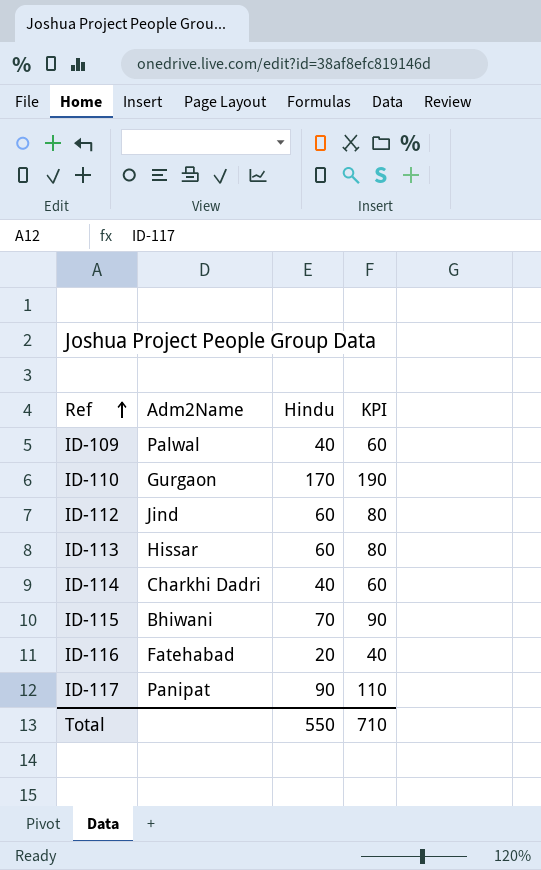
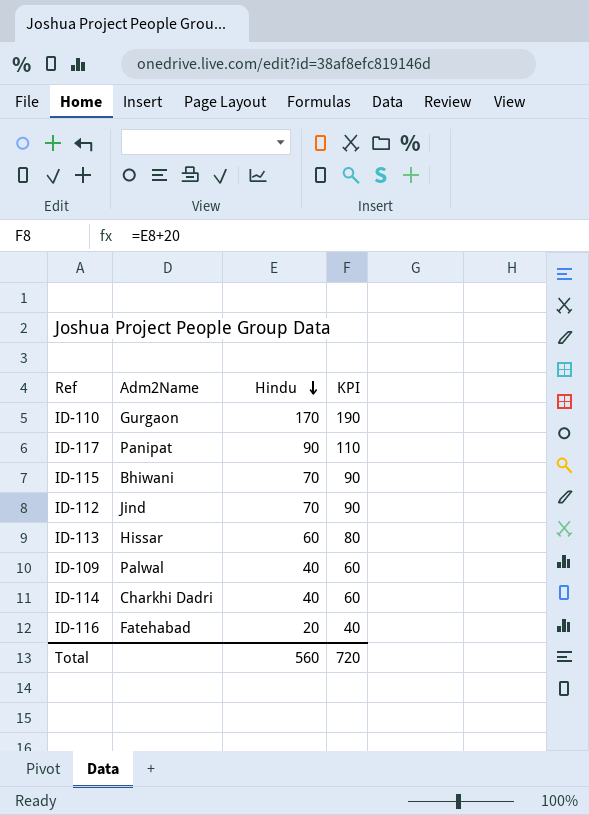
row order: Ref ascending -> Hindu descending
ID-112 | Hindu: 60 -> 70
ID-112 | KPI: 80 -> 90
Total | Hindu: 550 -> 560
Total | KPI: 710 -> 720

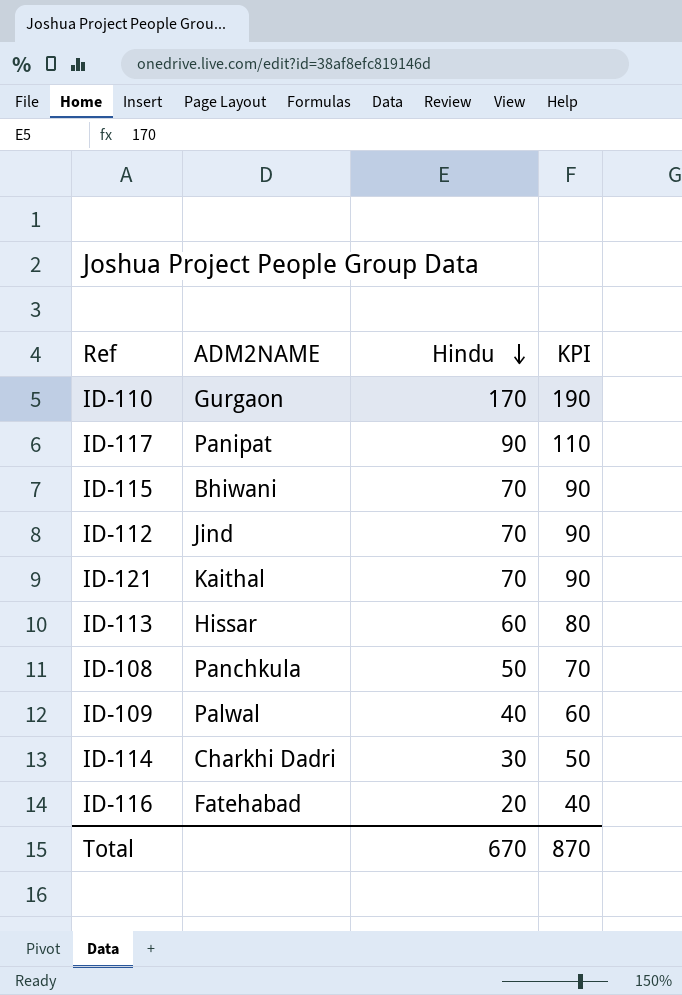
column name: Adm2Name -> ADM2NAME
row ID-121: none -> Kaithal | 70 | 90
row ID-108: none -> Panchkula | 50 | 70
ID-114 | Hindu: 40 -> 30
ID-114 | KPI: 60 -> 50
Total | Hindu: 560 -> 670
Total | KPI: 720 -> 870

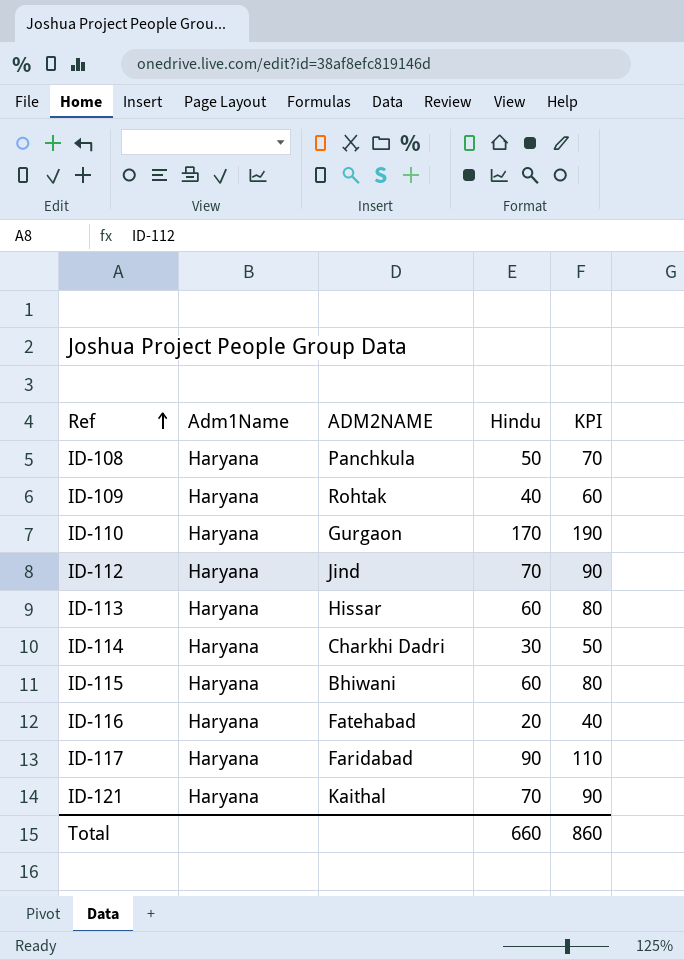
row order: Hindu descending -> Ref ascending
column Adm1Name | position: none -> 2
ID-109 | ADM2NAME: Palwal -> Rohtak
ID-115 | Hindu: 70 -> 60
ID-115 | KPI: 90 -> 80
ID-117 | ADM2NAME: Panipat -> Faridabad
Total | Hindu: 670 -> 660
Total | KPI: 870 -> 860

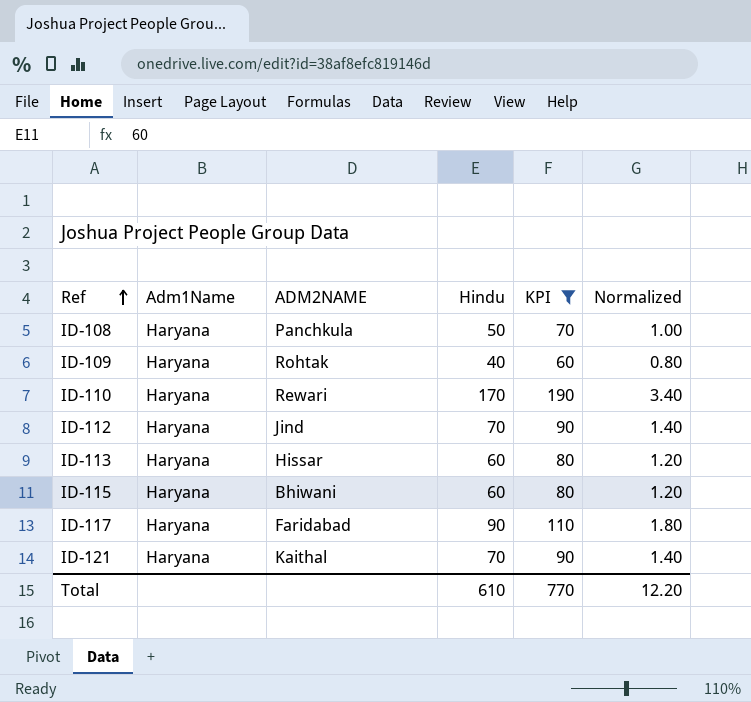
filter: none -> KPI >= 60
column Normalized | formula: none -> [Hindu] * 0.02
ID-110 | ADM2NAME: Gurgaon -> Rewari
Total | Hindu: 660 -> 610
Total | KPI: 860 -> 770

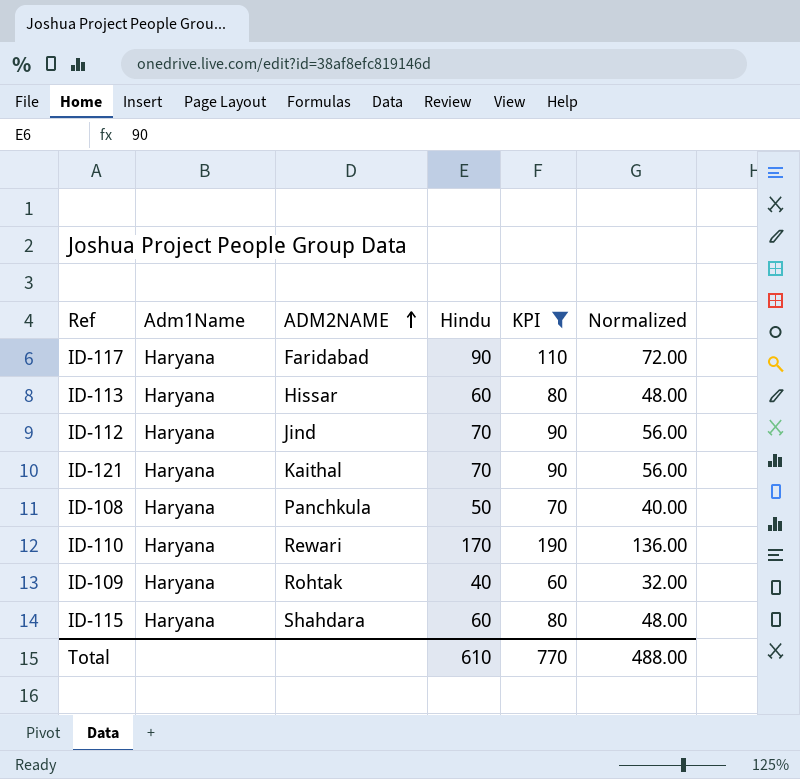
row order: Ref ascending -> ADM2NAME ascending
column Normalized | formula: [Hindu] * 0.02 -> [Hindu] * 0.8
ID-115 | ADM2NAME: Bhiwani -> Shahdara
Total | Normalized: 12.20 -> 488.00

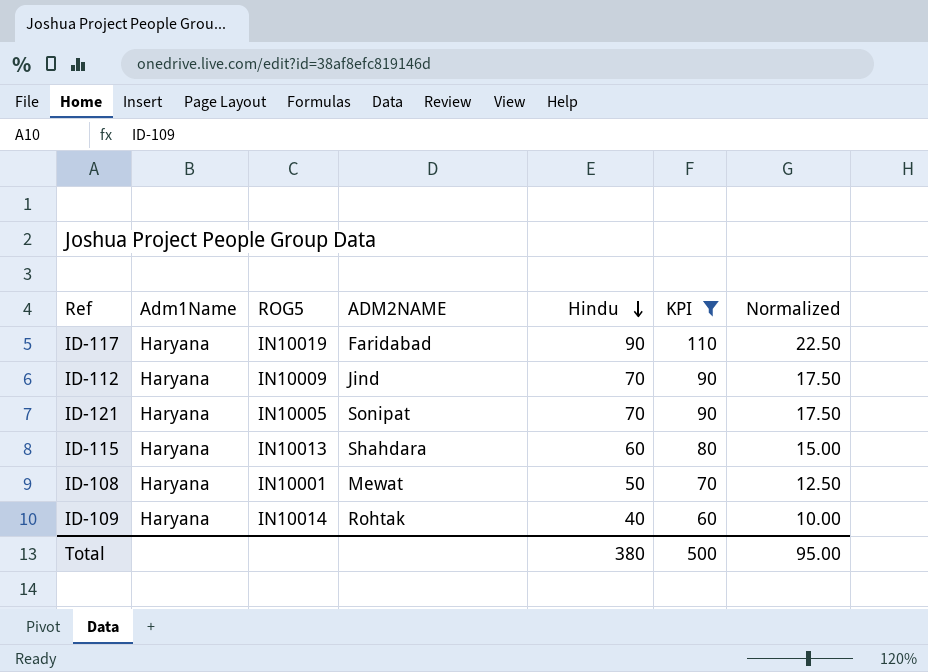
row order: ADM2NAME ascending -> Hindu descending
column ROG5 | position: none -> 3
column Normalized | formula: [Hindu] * 0.8 -> [Hindu] * 0.25
row ID-113: Haryana | Hissar | 60 | 80 | 48.00 -> none
row ID-110: Haryana | Rewari | 170 | 190 | 136.00 -> none
ID-121 | ADM2NAME: Kaithal -> Sonipat
ID-108 | ADM2NAME: Panchkula -> Mewat
Total | Hindu: 610 -> 380
Total | KPI: 770 -> 500
Total | Normalized: 488.00 -> 95.00

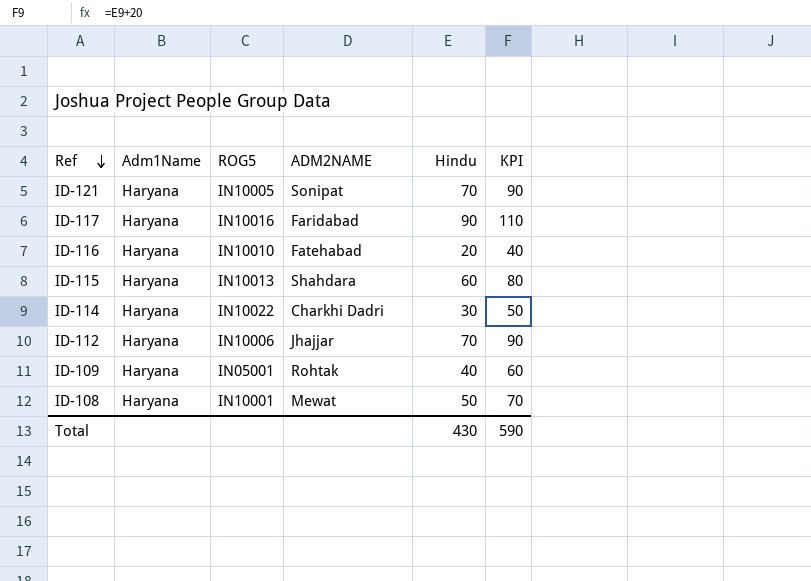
filter: KPI >= 60 -> none
row order: Hindu descending -> Ref descending
column Normalized | formula: [Hindu] * 0.25 -> none
ID-117 | ROG5: IN10019 -> IN10016
ID-112 | ROG5: IN10009 -> IN10006
ID-112 | ADM2NAME: Jind -> Jhajjar
ID-109 | ROG5: IN10014 -> IN05001
Total | Hindu: 380 -> 430
Total | KPI: 500 -> 590

